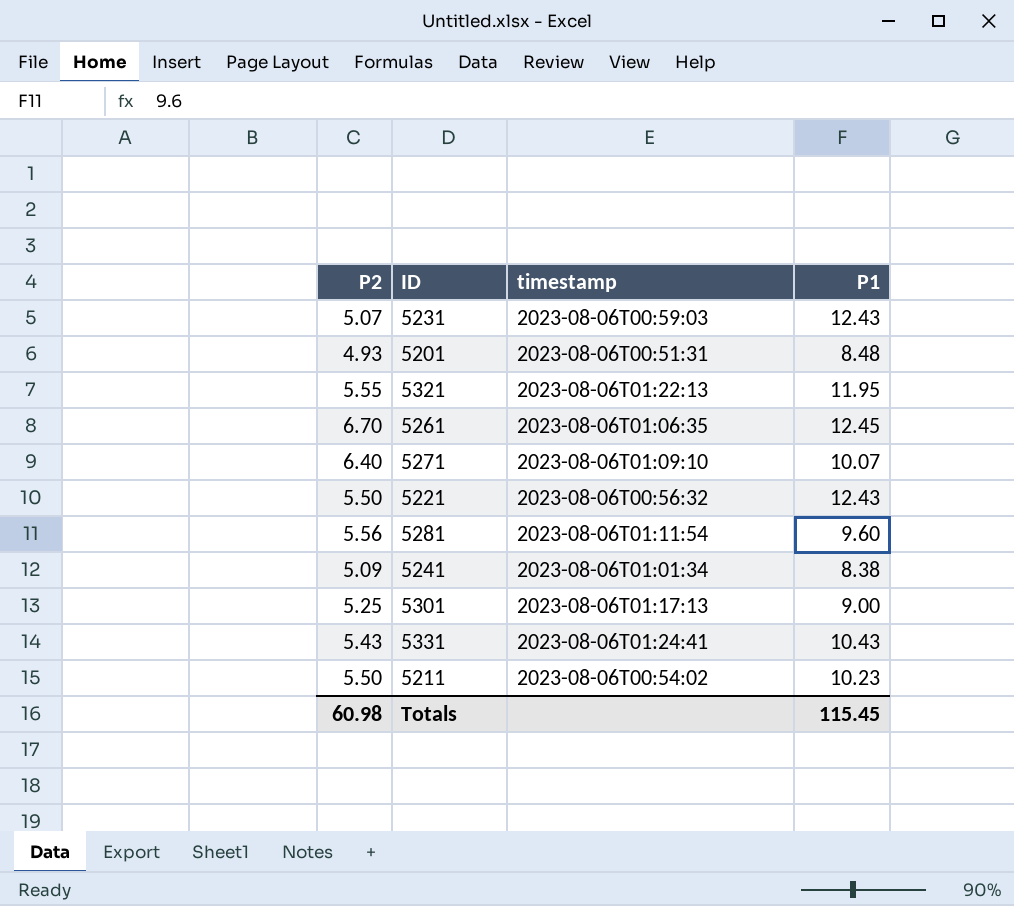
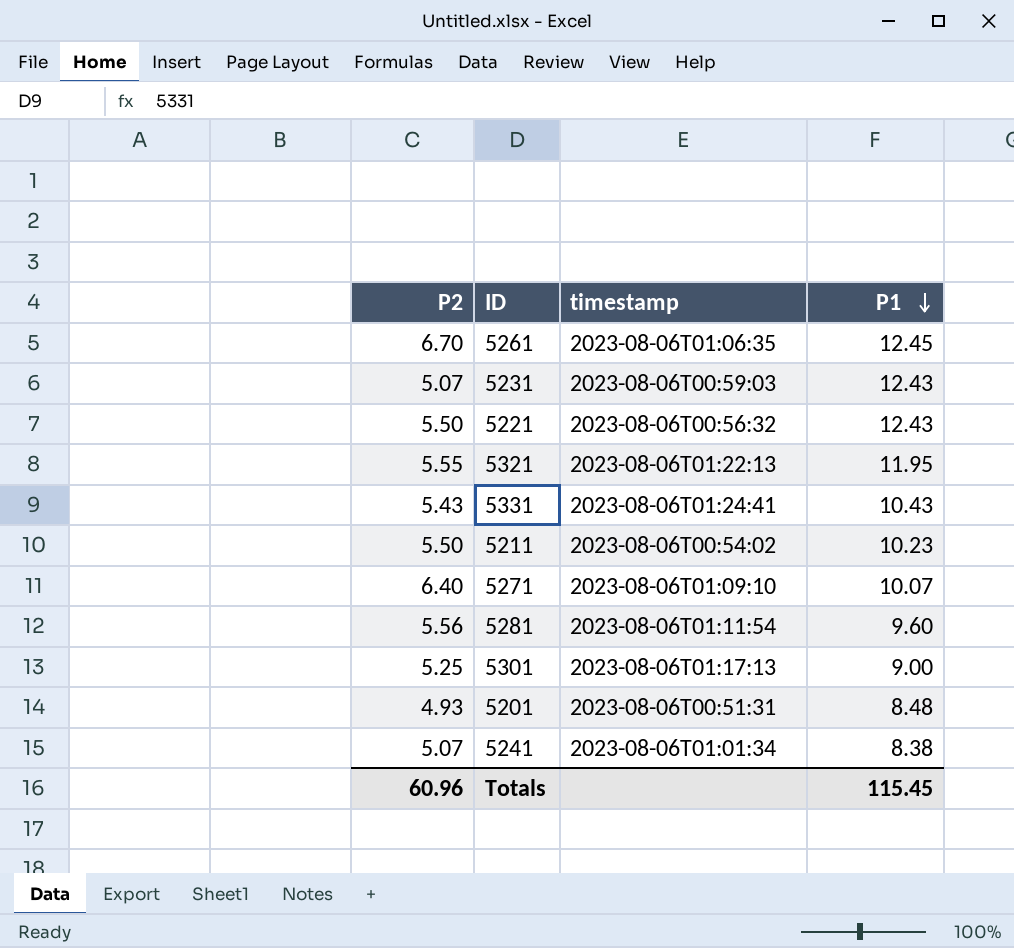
row order: none -> P1 descending
5241 | P2: 5.09 -> 5.07
Totals | P2: 60.98 -> 60.96

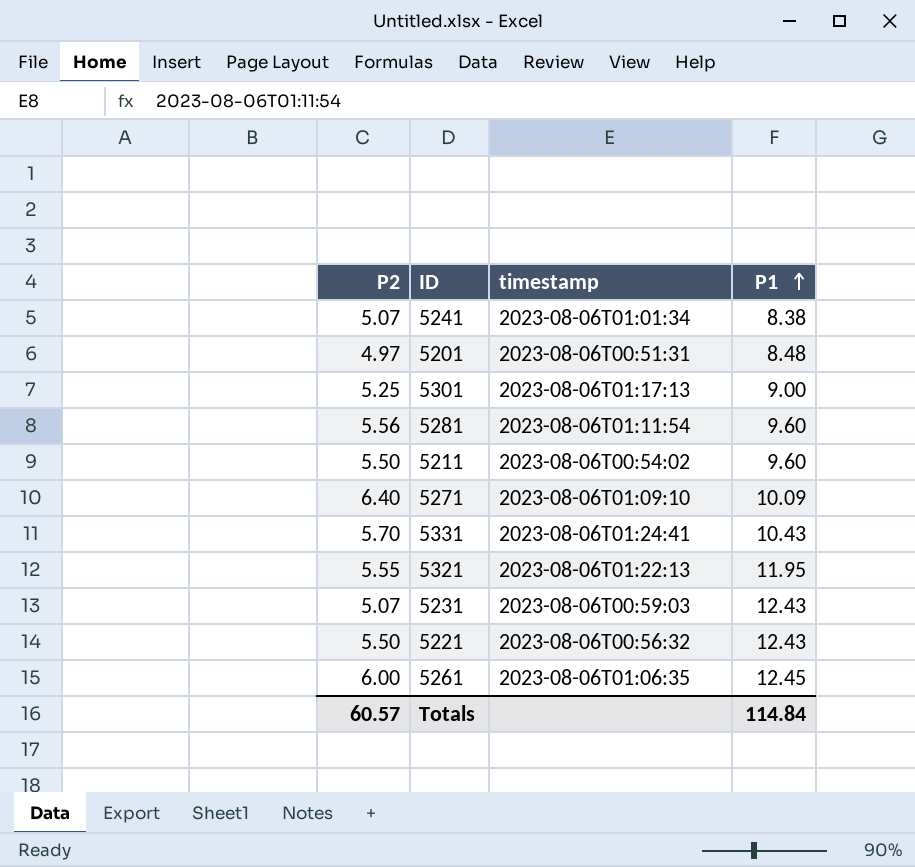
row order: P1 descending -> P1 ascending
5201 | P2: 4.93 -> 4.97
5211 | P1: 10.23 -> 9.60
5271 | P1: 10.07 -> 10.09
5331 | P2: 5.43 -> 5.70
5261 | P2: 6.70 -> 6.00
Totals | P2: 60.96 -> 60.57
Totals | P1: 115.45 -> 114.84

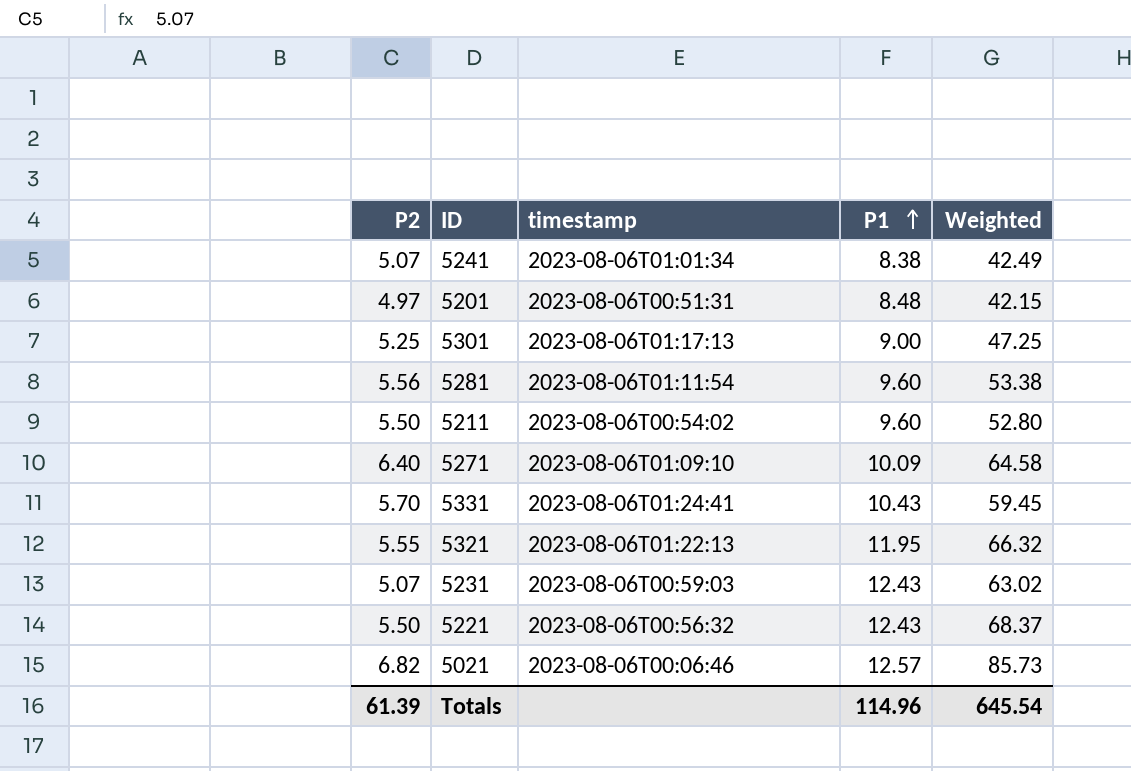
column Weighted | formula: none -> [P2] * [P1]
row 5261: 6.00 | 2023-08-06T01:06:35 | 12.45 -> none
row 5021: none -> 6.82 | 2023-08-06T00:06:46 | 12.57 | 85.73
Totals | P2: 60.57 -> 61.39
Totals | P1: 114.84 -> 114.96

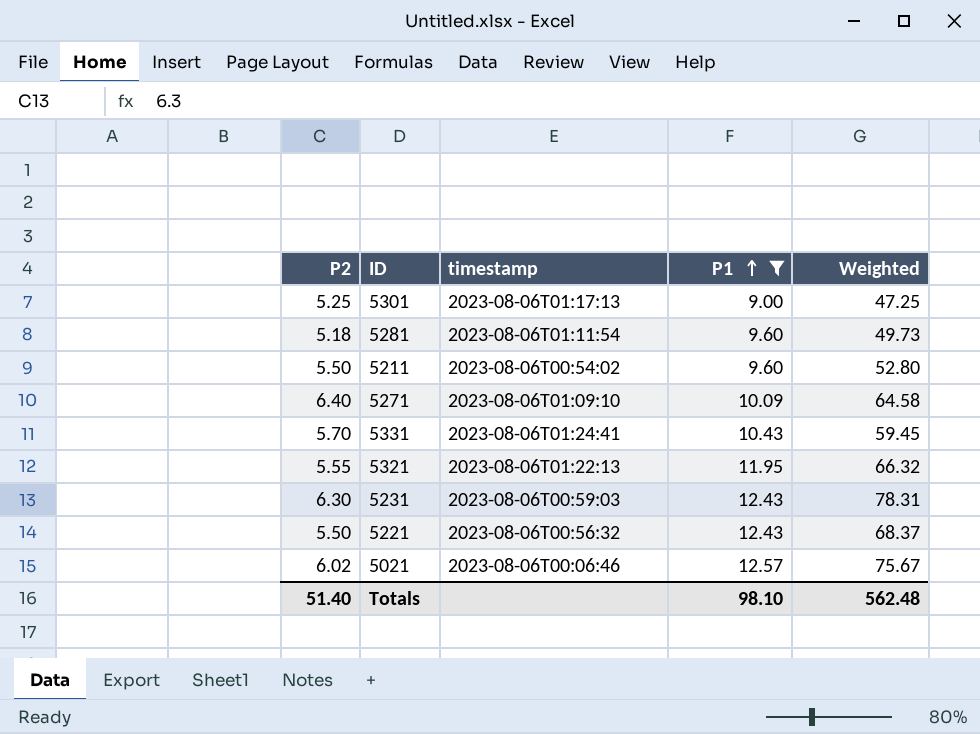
filter: none -> P1 >= 9.00
5281 | P2: 5.56 -> 5.18
5281 | Weighted: 53.38 -> 49.73
5231 | P2: 5.07 -> 6.30
5231 | Weighted: 63.02 -> 78.31
5021 | P2: 6.82 -> 6.02
5021 | Weighted: 85.73 -> 75.67
Totals | P2: 61.39 -> 51.40
Totals | P1: 114.96 -> 98.10
Totals | Weighted: 645.54 -> 562.48

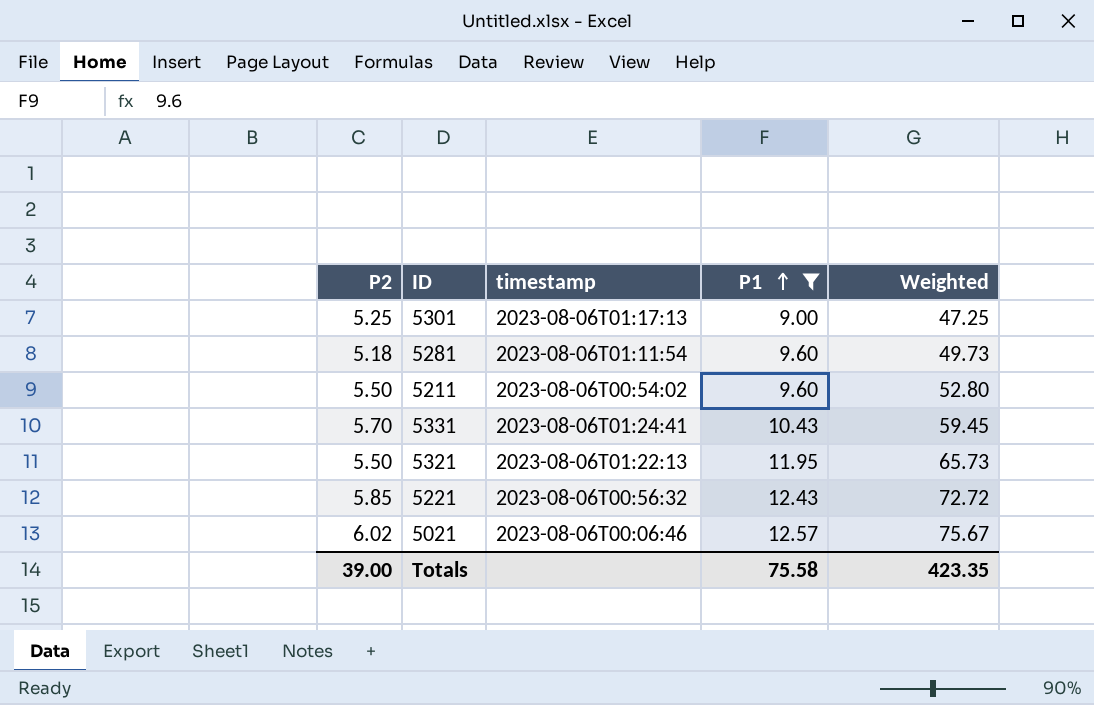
row 5271: 6.40 | 2023-08-06T01:09:10 | 10.09 | 64.58 -> none
row 5231: 6.30 | 2023-08-06T00:59:03 | 12.43 | 78.31 -> none
5321 | P2: 5.55 -> 5.50
5321 | Weighted: 66.32 -> 65.73
5221 | P2: 5.50 -> 5.85
5221 | Weighted: 68.37 -> 72.72
Totals | P2: 51.40 -> 39.00
Totals | P1: 98.10 -> 75.58
Totals | Weighted: 562.48 -> 423.35

